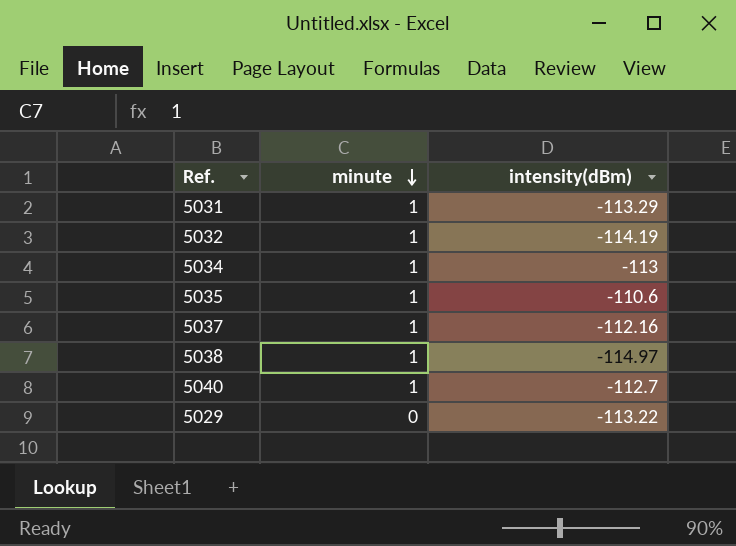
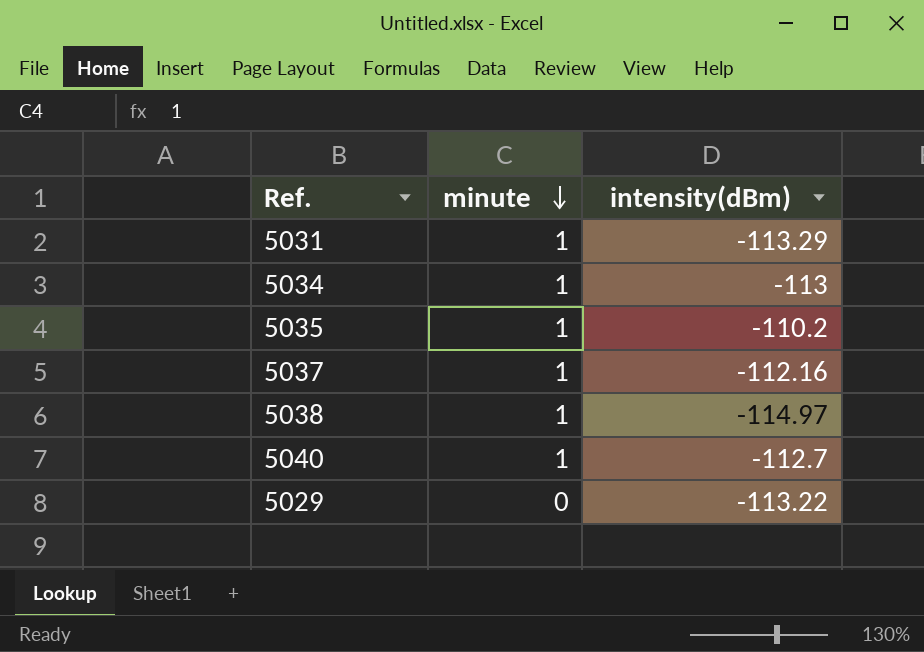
row 5032: 1 | -114.19 -> none
5035 | intensity(dBm): -110.6 -> -110.2

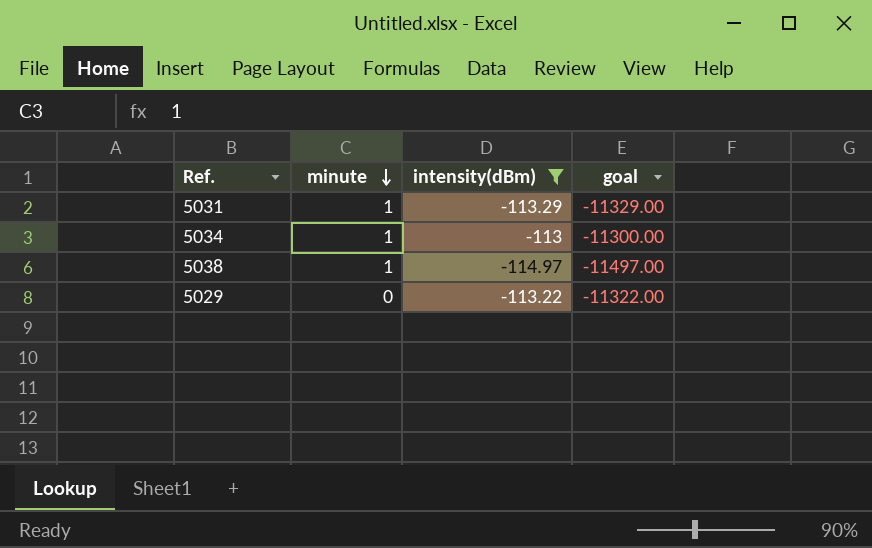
filter: none -> intensity(dBm) <= -113
column goal | formula: none -> [intensity(dBm)] * 100

